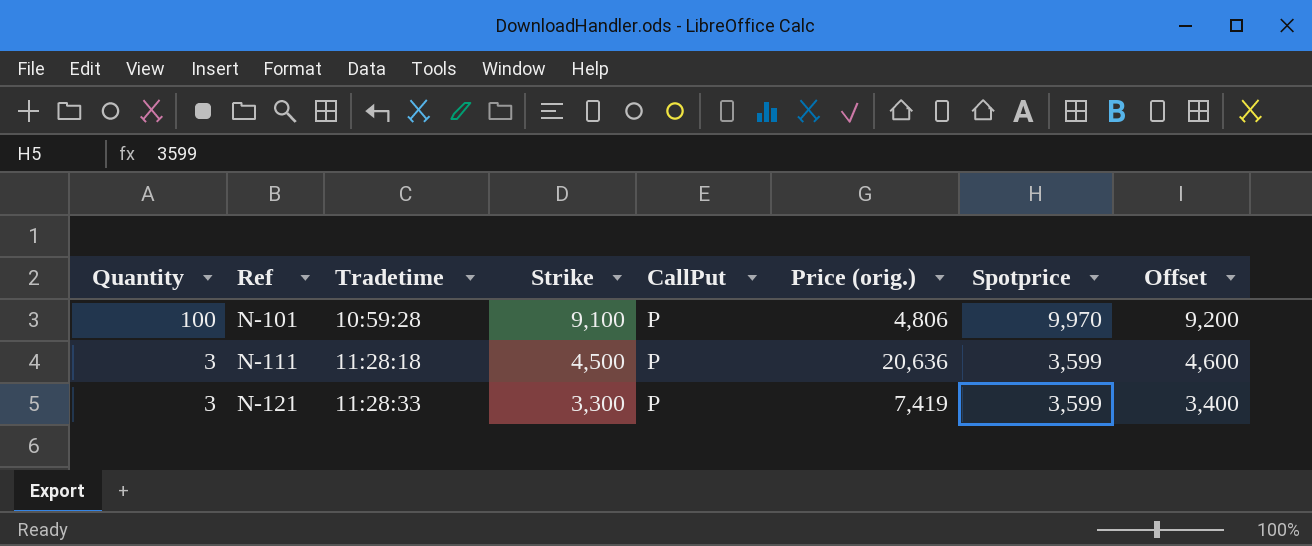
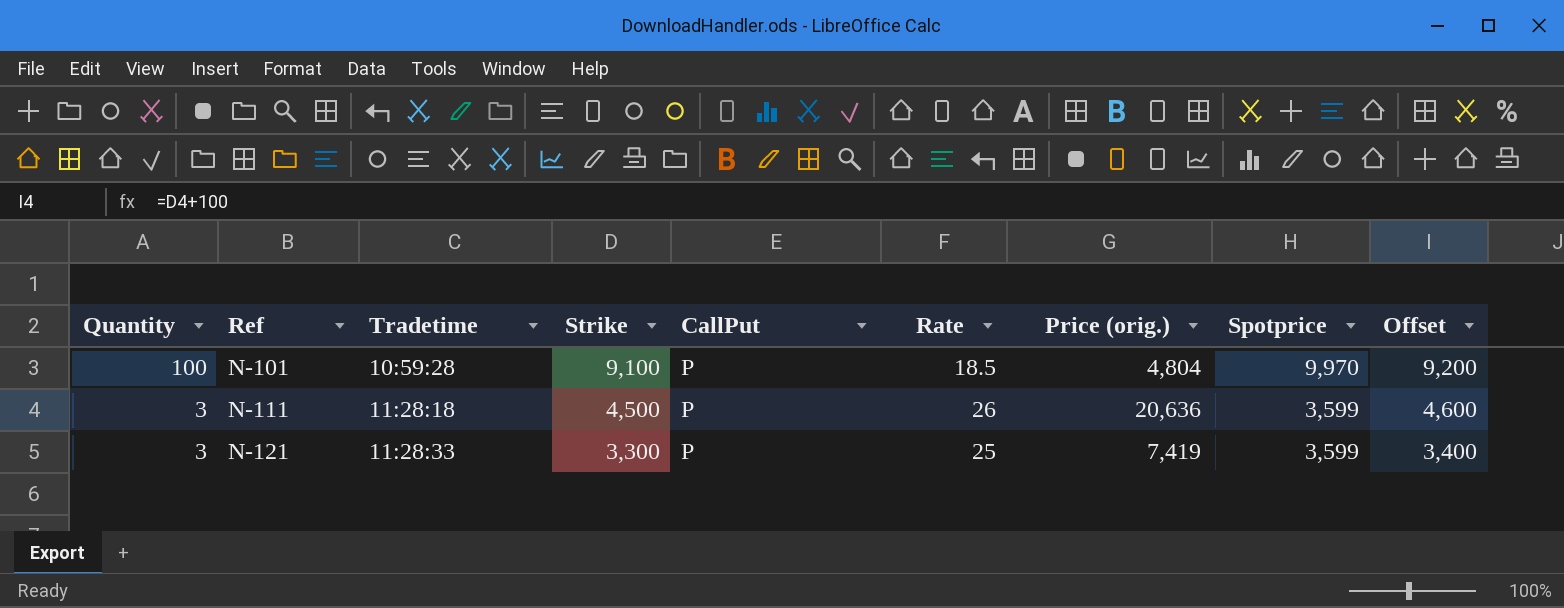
column Rate | position: none -> 6
N-101 | Price (orig.): 4,806 -> 4,804

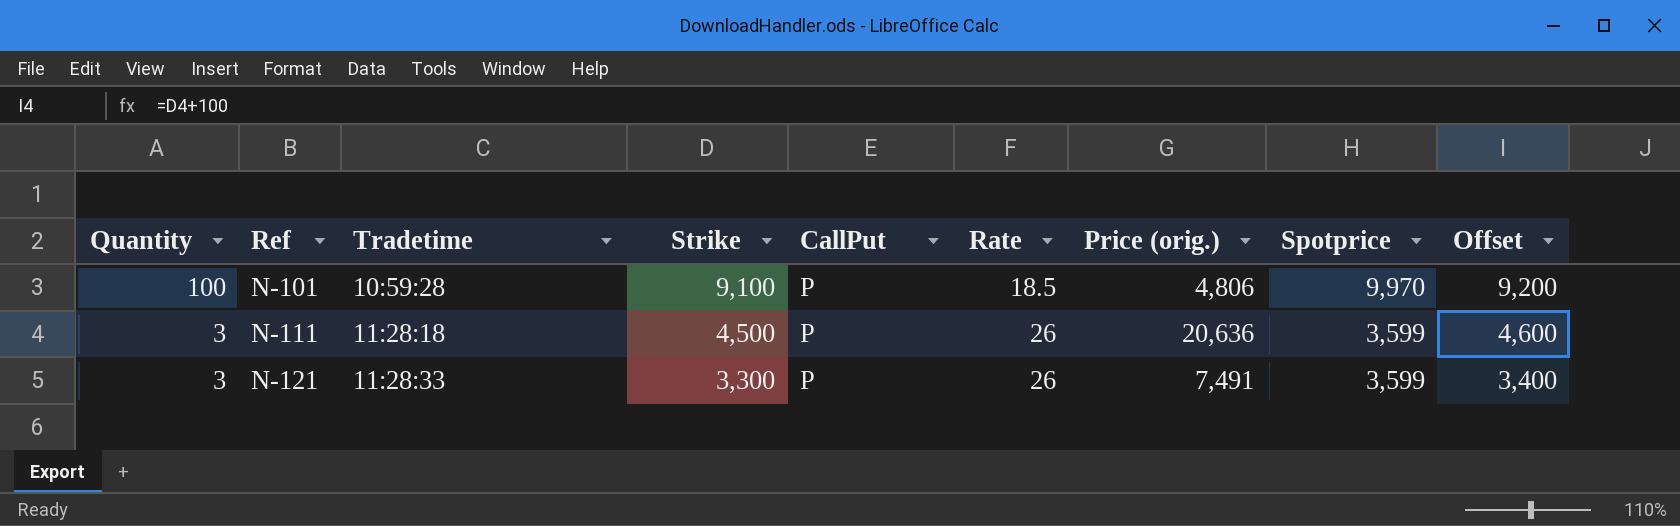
N-101 | Price (orig.): 4,804 -> 4,806
N-121 | Rate: 25 -> 26
N-121 | Price (orig.): 7,419 -> 7,491

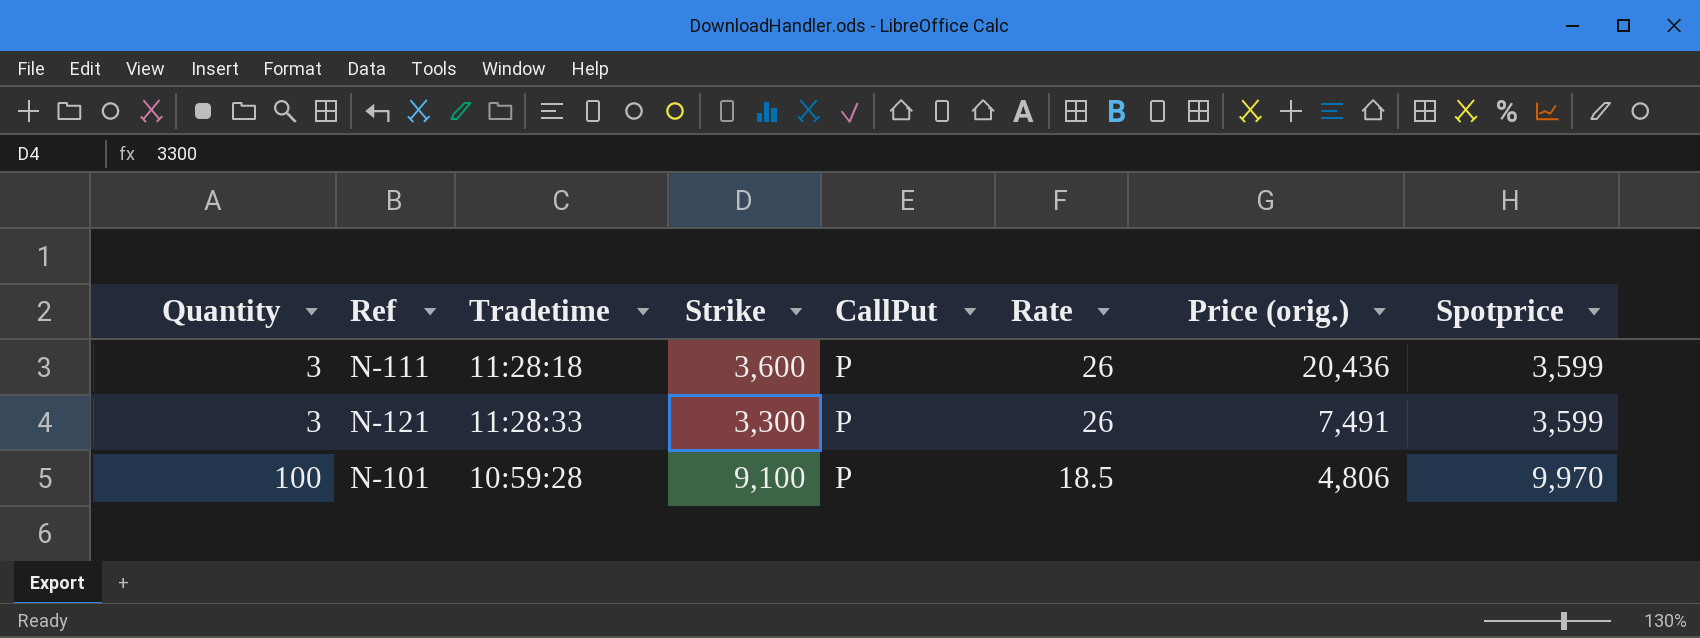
row order: Quantity descending -> Quantity ascending
column Offset | formula: [Strike] + 100 -> none
N-111 | Strike: 4,500 -> 3,600
N-111 | Price (orig.): 20,636 -> 20,436

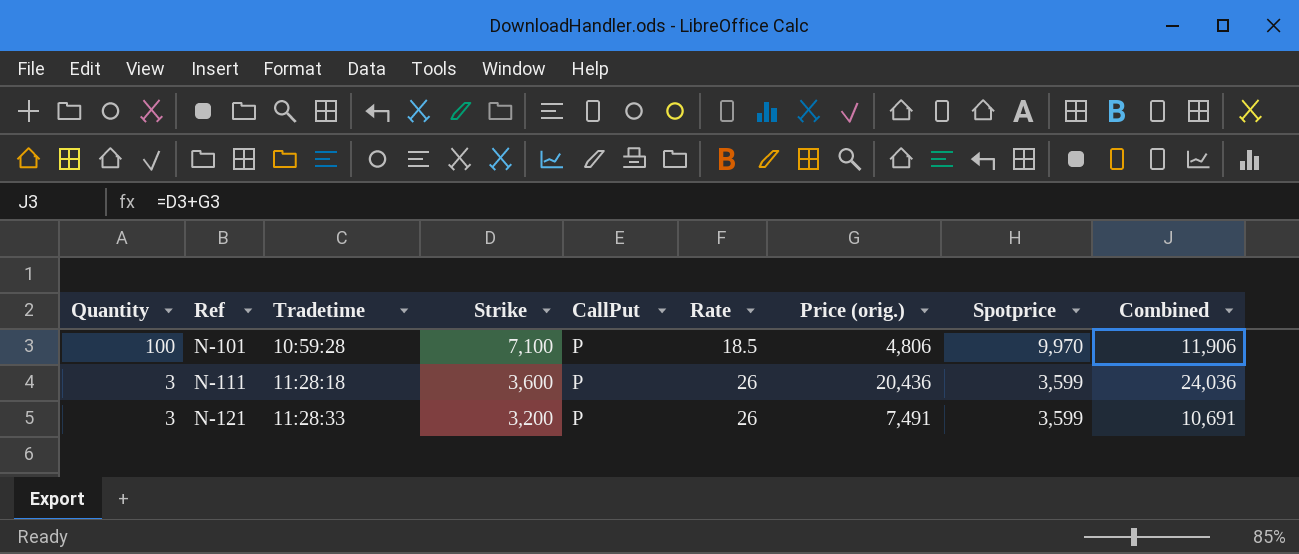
row order: Quantity ascending -> Quantity descending
column Combined | formula: none -> [Strike] + [Price (orig.)]
N-101 | Strike: 9,100 -> 7,100
N-121 | Strike: 3,300 -> 3,200

